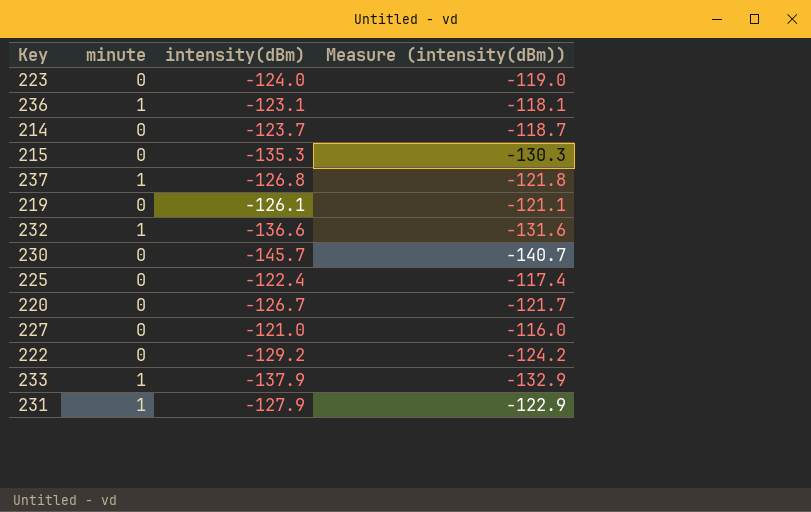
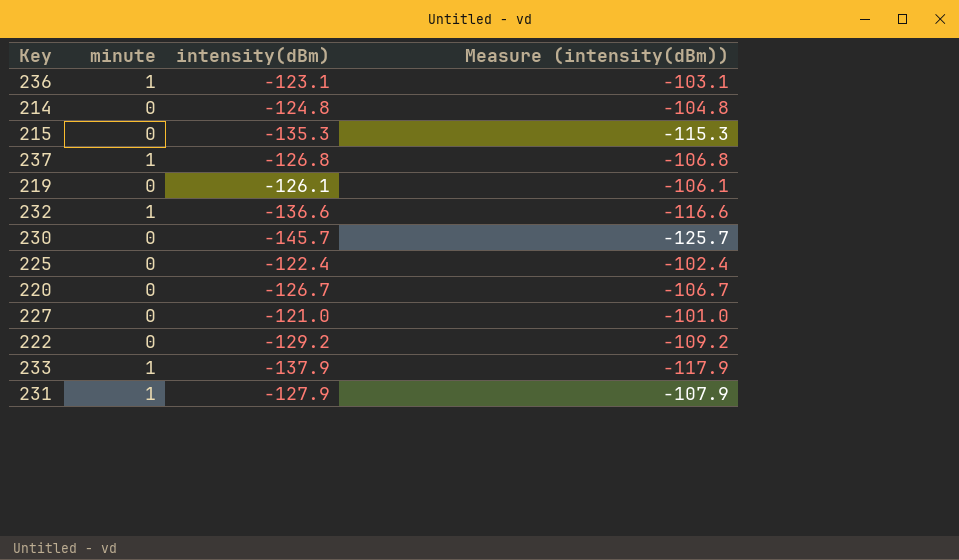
column Measure (intensity(dBm)) | formula: [intensity(dBm)] + 5 -> [intensity(dBm)] + 20
row 223: 0 | -124.0 | -119.0 -> none
214 | intensity(dBm): -123.7 -> -124.8

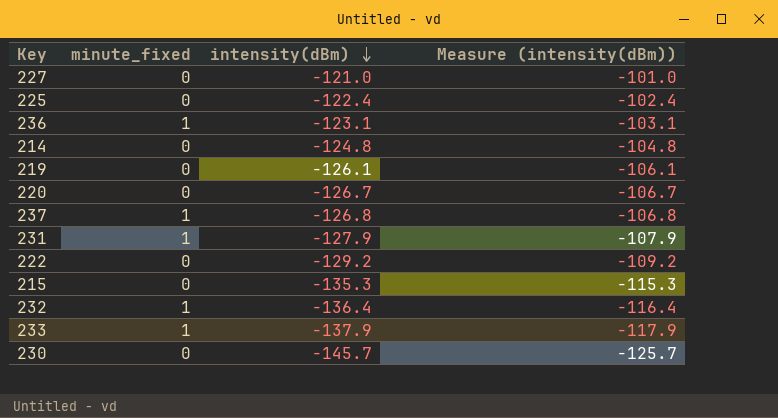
row order: none -> intensity(dBm) descending
column name: minute -> minute_fixed
232 | intensity(dBm): -136.6 -> -136.4
232 | Measure (intensity(dBm)): -116.6 -> -116.4

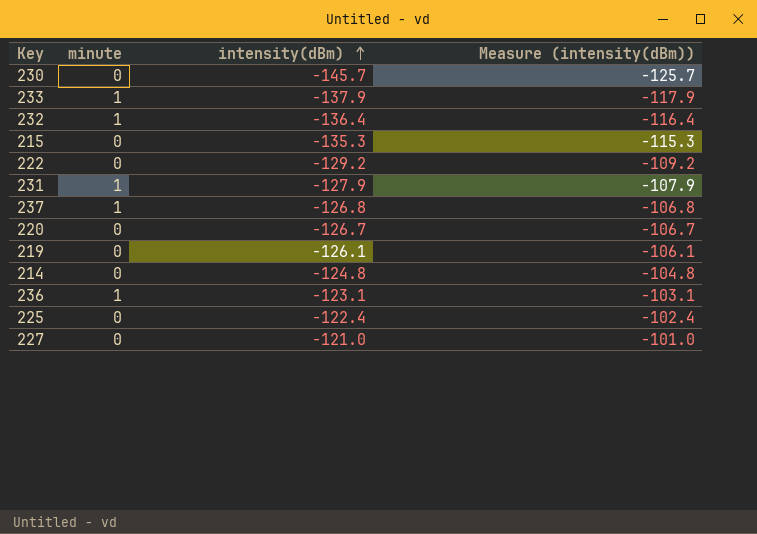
row order: intensity(dBm) descending -> intensity(dBm) ascending
column name: minute_fixed -> minute

